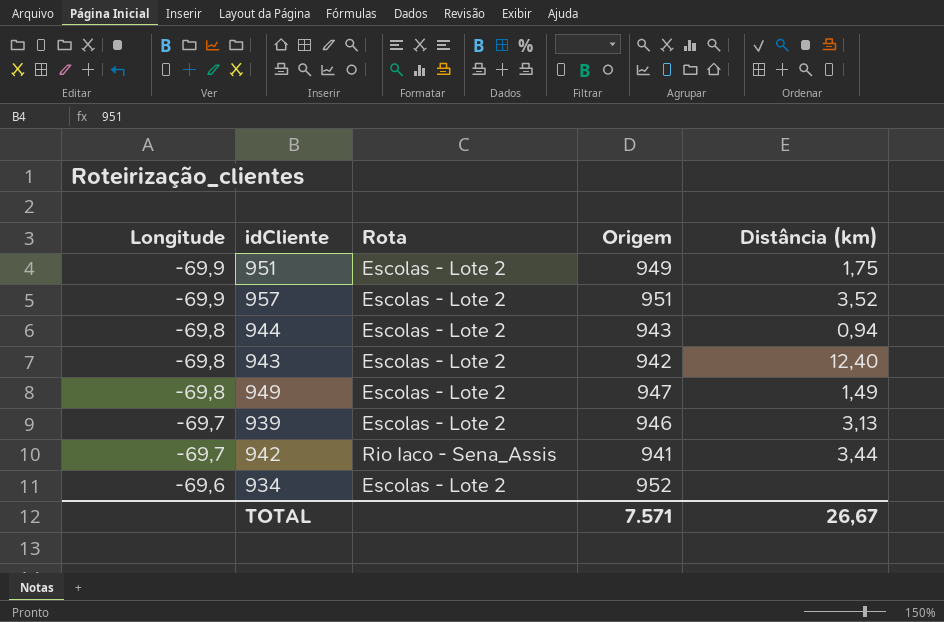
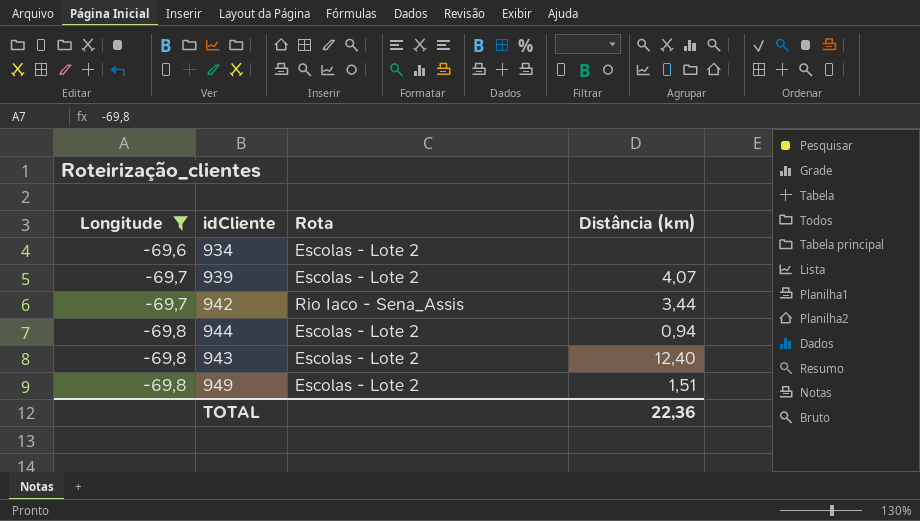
filter: none -> Longitude != -69,9
row order: Longitude ascending -> Longitude descending
column Origem | position: 4 -> none
939 | Distância (km): 3,13 -> 4,07
949 | Distância (km): 1,49 -> 1,51
TOTAL | Distância (km): 26,67 -> 22,36

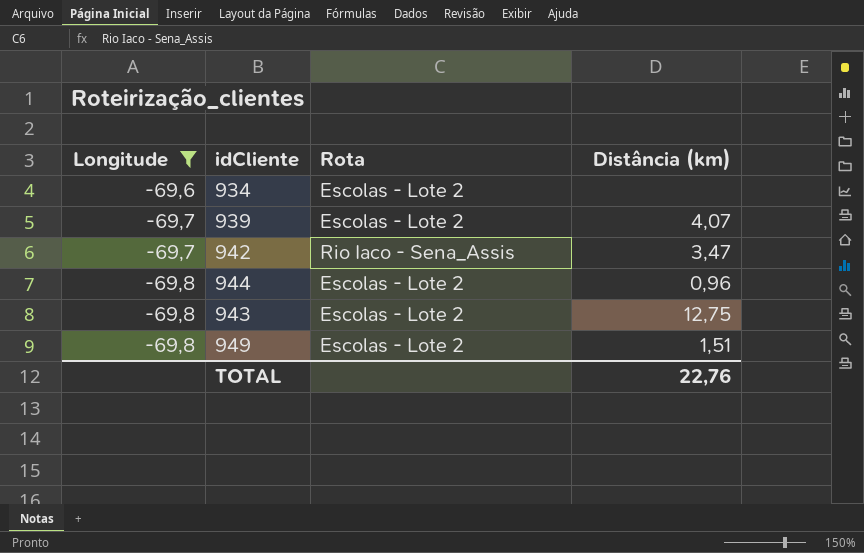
942 | Distância (km): 3,44 -> 3,47
944 | Distância (km): 0,94 -> 0,96
943 | Distância (km): 12,40 -> 12,75
TOTAL | Distância (km): 22,36 -> 22,76

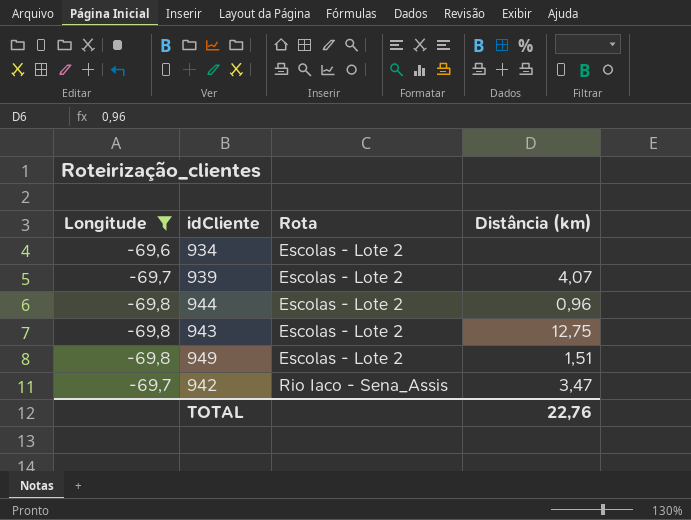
row order: Longitude descending -> Rota ascending

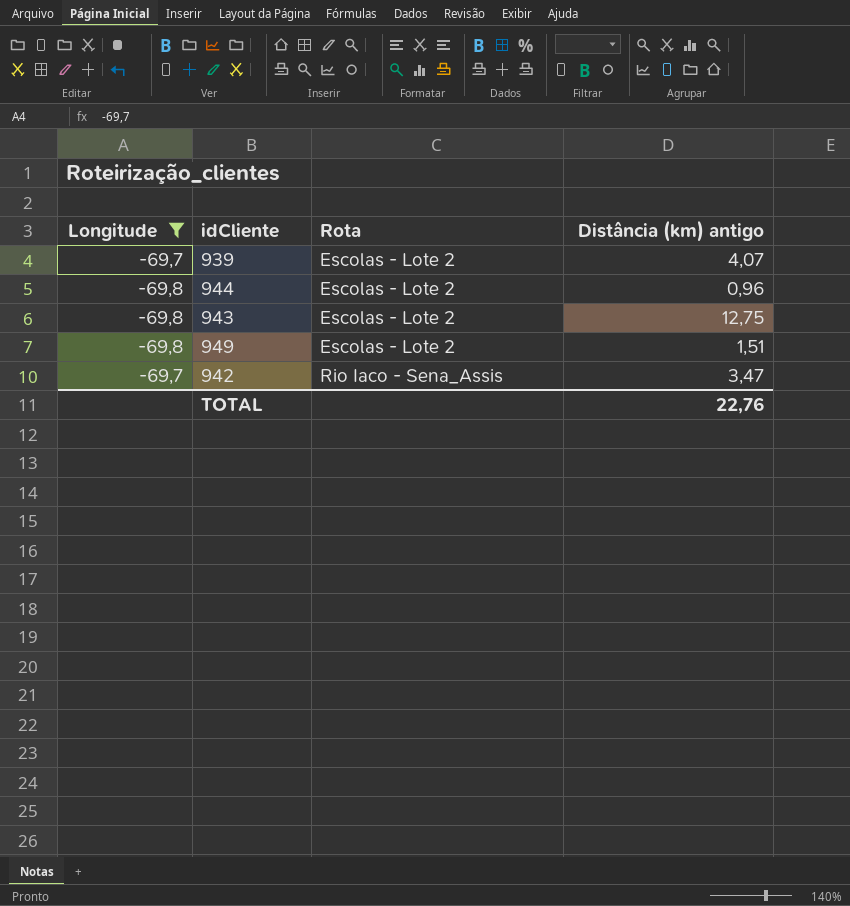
column name: Distância (km) -> Distância (km) antigo
row 934: -69,6 | Escolas - Lote 2 | none -> none

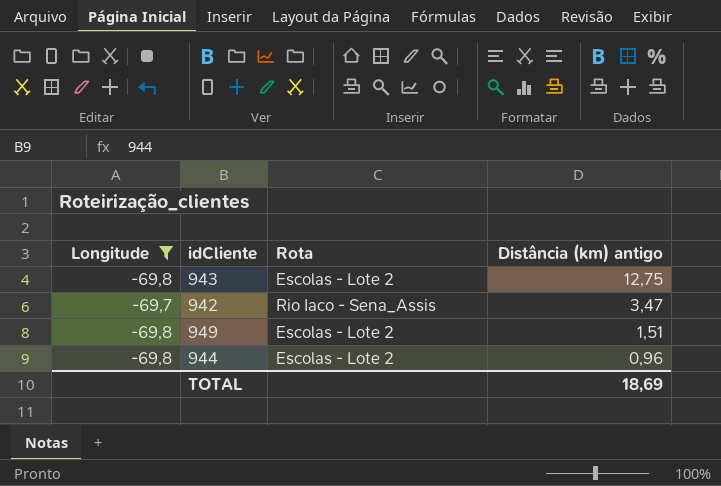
row order: Rota ascending -> Distância (km) antigo descending
row 939: -69,7 | Escolas - Lote 2 | 4,07 -> none
TOTAL | Distância (km) antigo: 22,76 -> 18,69

